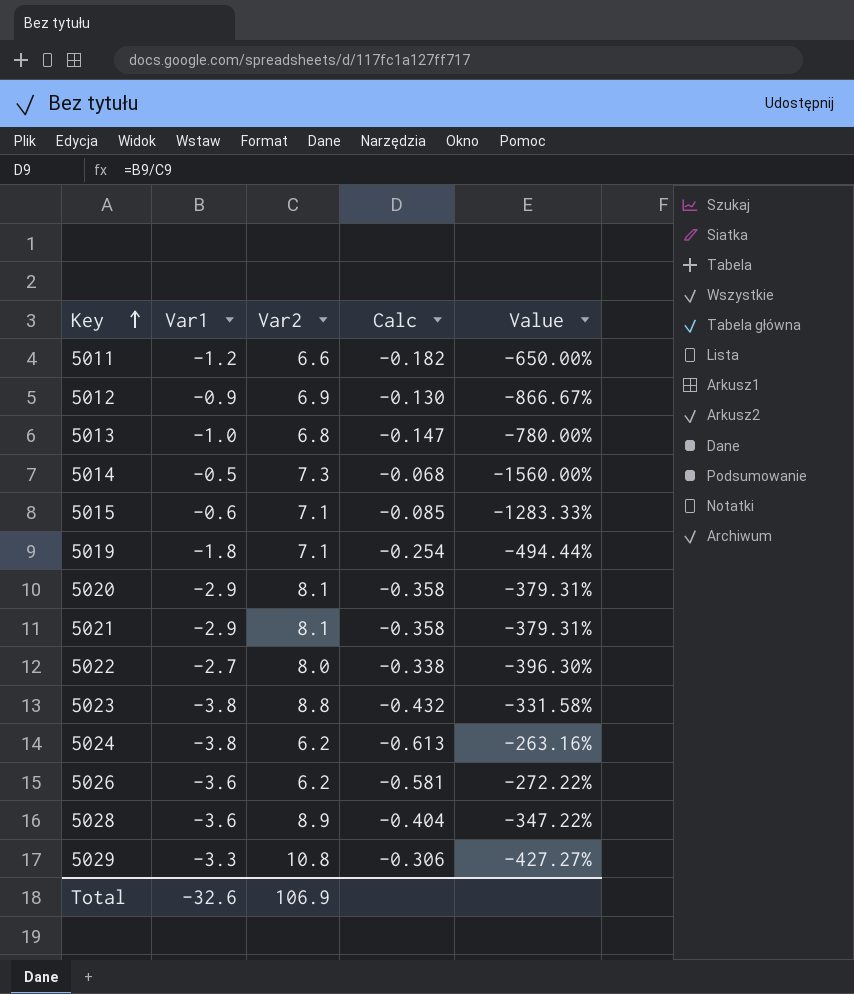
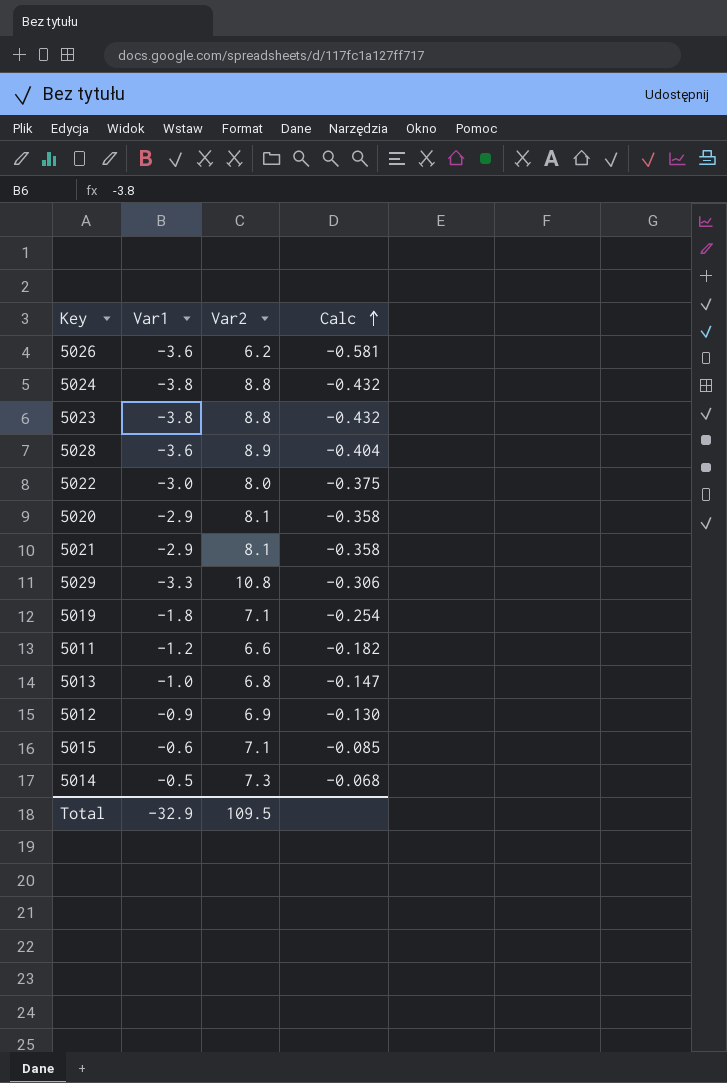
row order: Key ascending -> Calc ascending
column Value | formula: ([Var2] - [Var1]) / [Var1] -> none
5024 | Var2: 6.2 -> 8.8
5024 | Calc: -0.613 -> -0.432
5022 | Var1: -2.7 -> -3.0
5022 | Calc: -0.338 -> -0.375
Total | Var1: -32.6 -> -32.9
Total | Var2: 106.9 -> 109.5

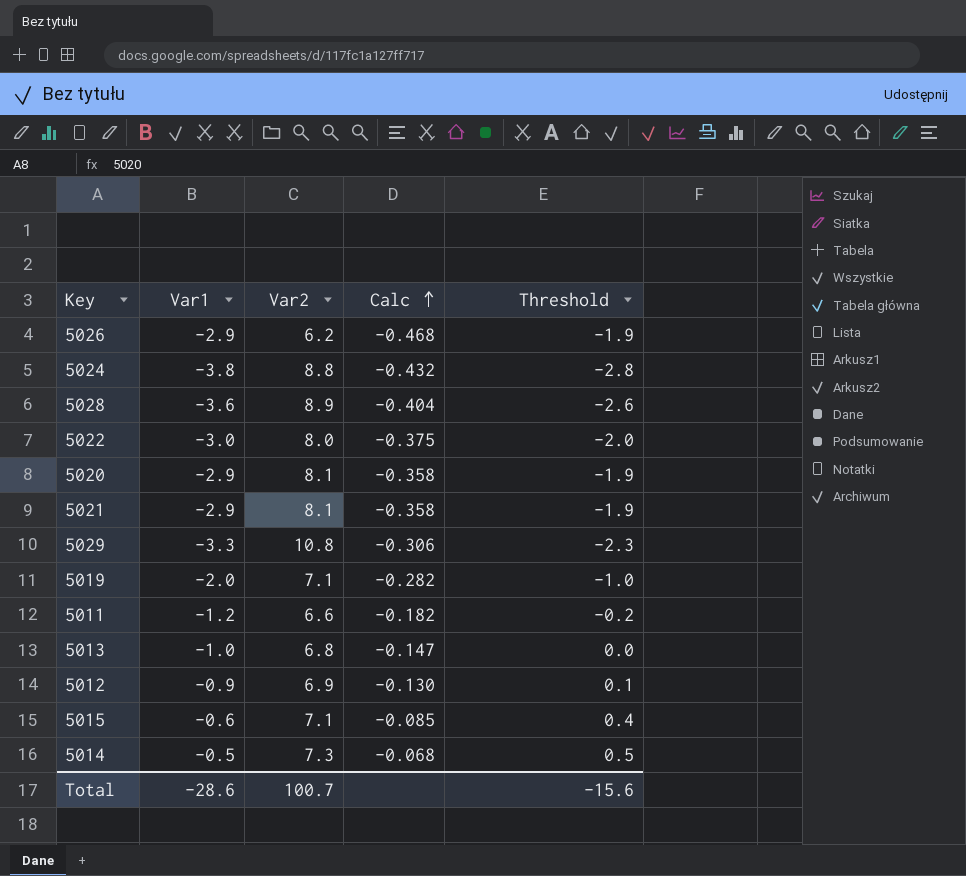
column Threshold | formula: none -> [Var1] + 1
row 5023: -3.8 | 8.8 | -0.432 -> none
5026 | Var1: -3.6 -> -2.9
5026 | Calc: -0.581 -> -0.468
5019 | Var1: -1.8 -> -2.0
5019 | Calc: -0.254 -> -0.282
Total | Var1: -32.9 -> -28.6
Total | Var2: 109.5 -> 100.7

